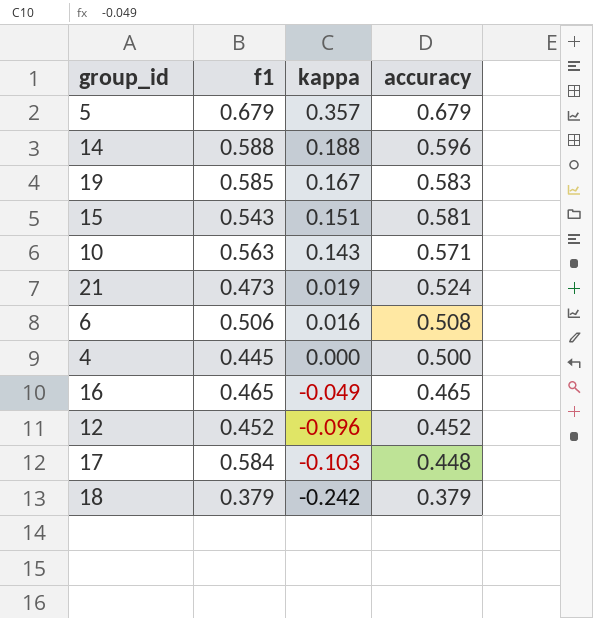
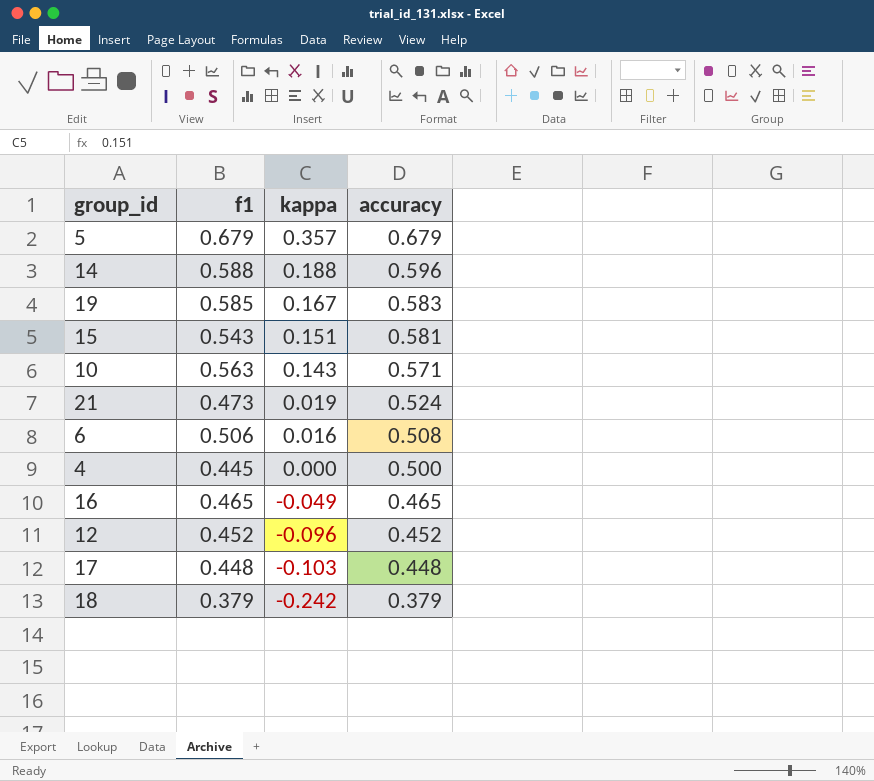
17 | f1: 0.584 -> 0.448

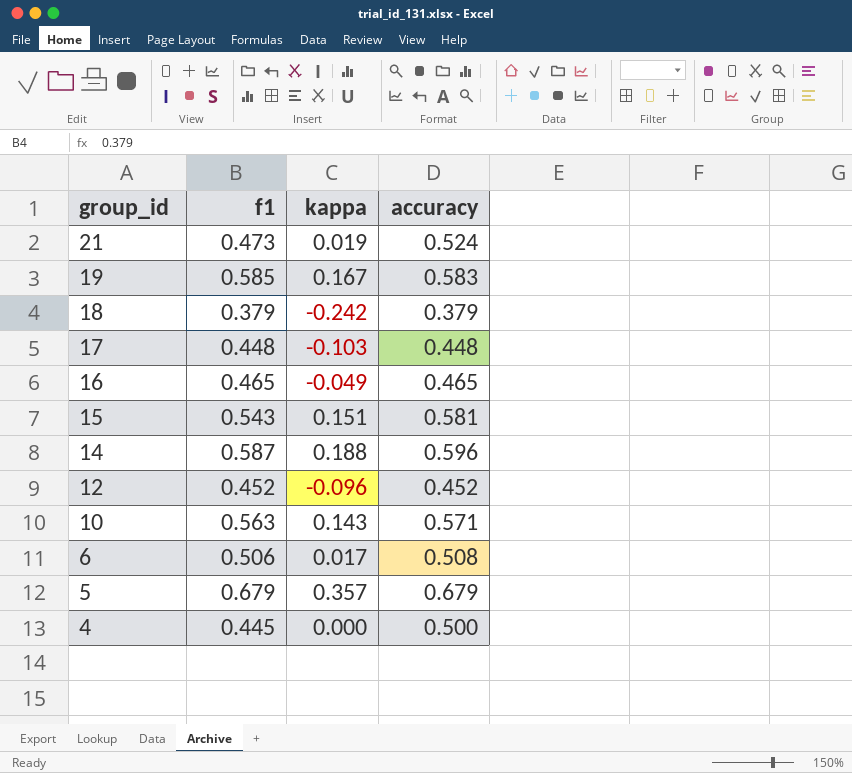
row order: kappa descending -> group_id descending
14 | f1: 0.588 -> 0.587
6 | kappa: 0.016 -> 0.017

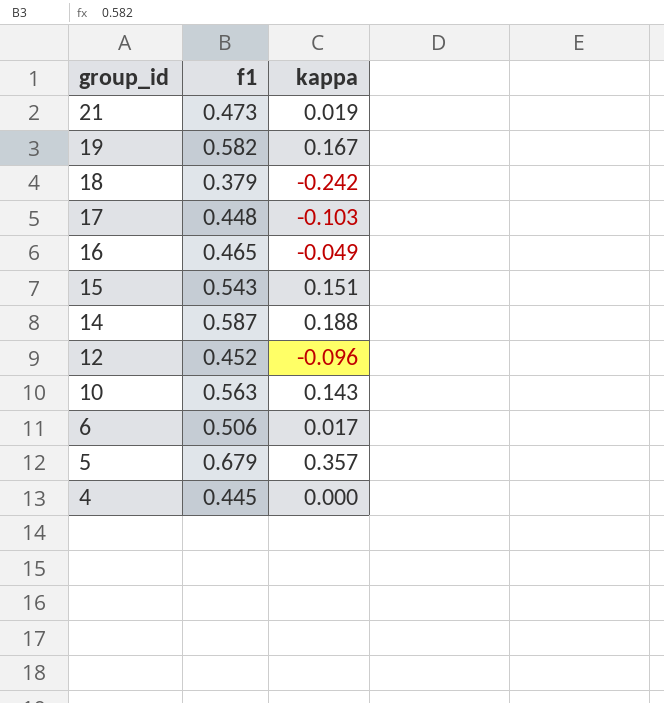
column accuracy | position: 4 -> none
19 | f1: 0.585 -> 0.582

